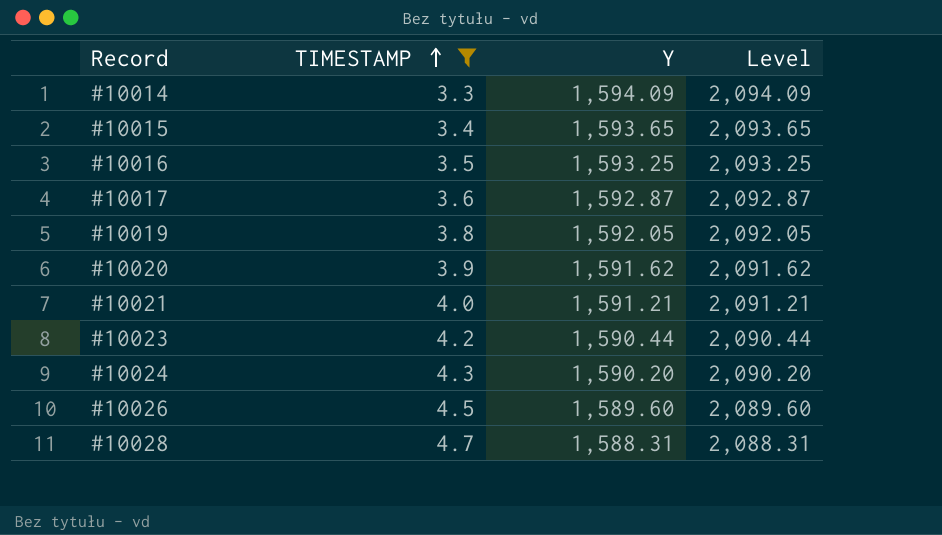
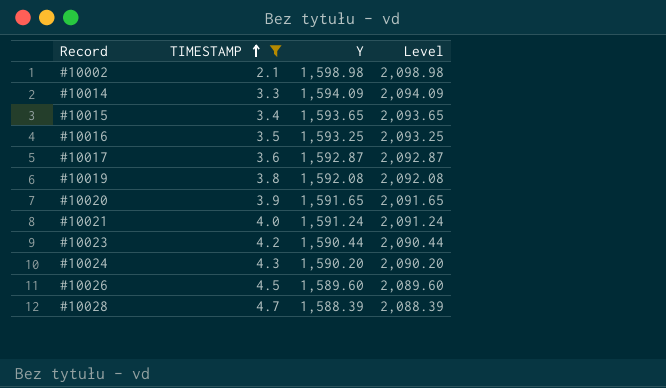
row #10002: none -> 2.1 | 1,598.98 | 2,098.98
#10019 | Y: 1,592.05 -> 1,592.08
#10019 | Level: 2,092.05 -> 2,092.08
#10020 | Y: 1,591.62 -> 1,591.65
#10020 | Level: 2,091.62 -> 2,091.65
#10021 | Y: 1,591.21 -> 1,591.24
#10021 | Level: 2,091.21 -> 2,091.24
#10028 | Y: 1,588.31 -> 1,588.39
#10028 | Level: 2,088.31 -> 2,088.39

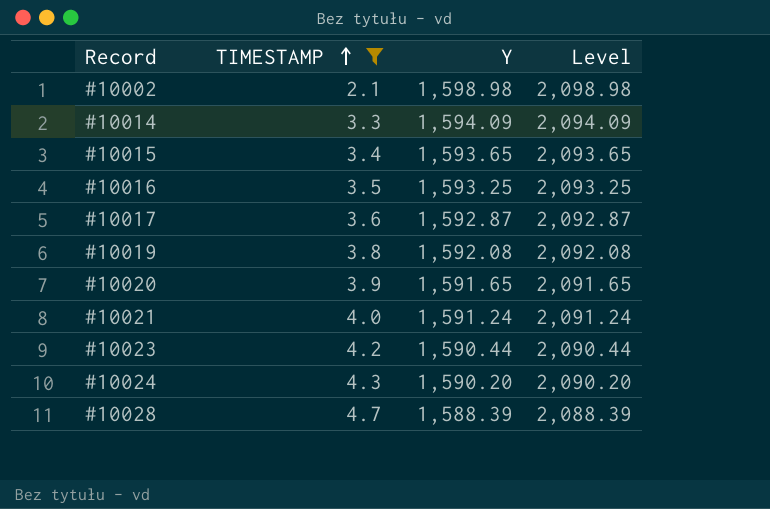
row #10026: 4.5 | 1,589.60 | 2,089.60 -> none

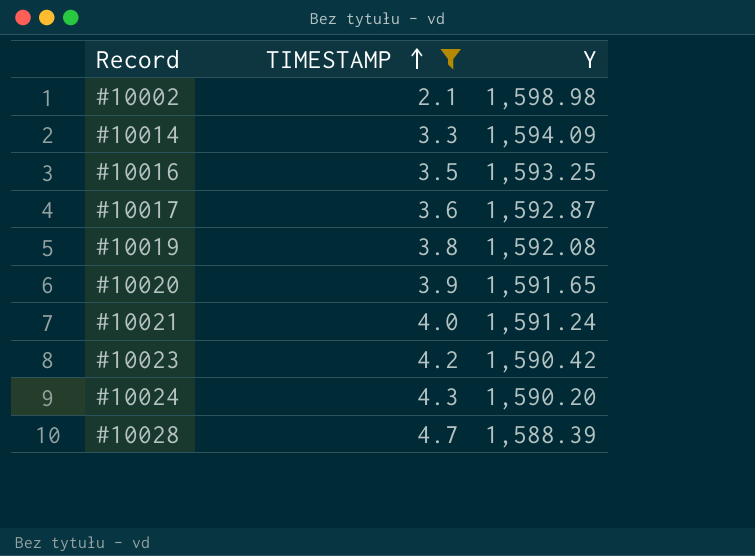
column Level | formula: [Y] + 500 -> none
row #10015: 3.4 | 1,593.65 | 2,093.65 -> none
#10023 | Y: 1,590.44 -> 1,590.42

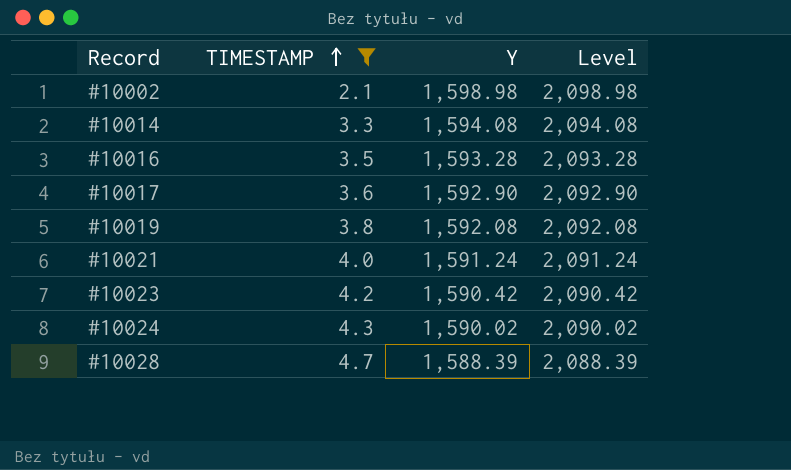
column Level | formula: none -> [Y] + 500
row #10020: 3.9 | 1,591.65 -> none
#10014 | Y: 1,594.09 -> 1,594.08
#10016 | Y: 1,593.25 -> 1,593.28
#10017 | Y: 1,592.87 -> 1,592.90
#10024 | Y: 1,590.20 -> 1,590.02

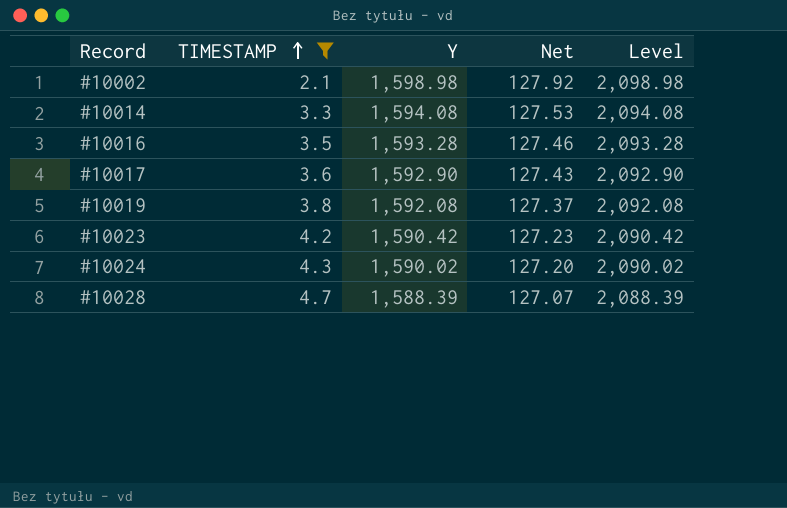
column Net | formula: none -> [Y] * 0.08
row #10021: 4.0 | 1,591.24 | 2,091.24 -> none

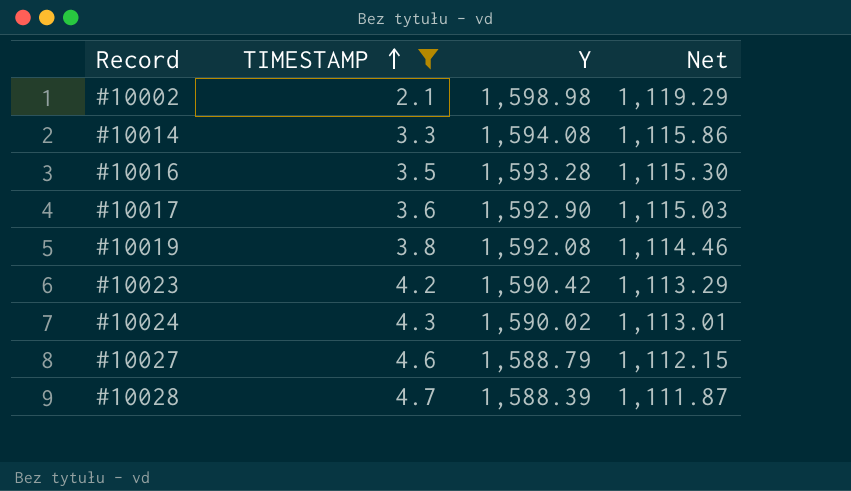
column Level | formula: [Y] + 500 -> none
column Net | formula: [Y] * 0.08 -> [Y] * 0.7
row #10027: none -> 4.6 | 1,588.79 | 1,112.15

